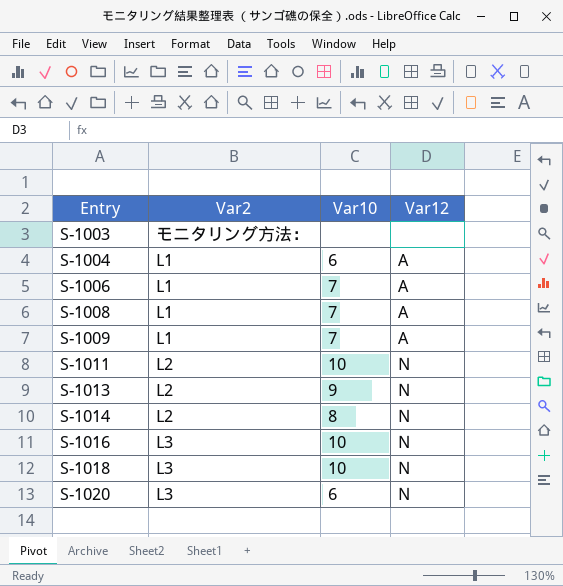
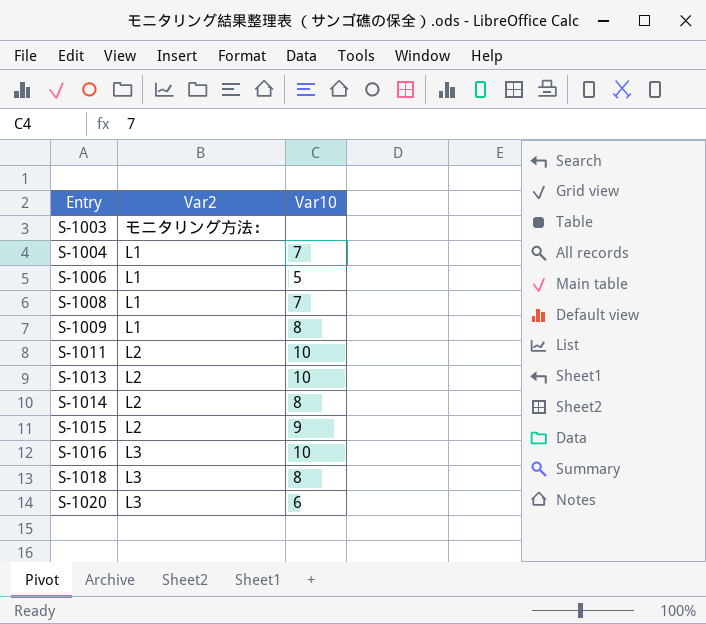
column Var12 | position: 4 -> none
S-1004 | Var10: 6 -> 7
S-1006 | Var10: 7 -> 5
S-1009 | Var10: 7 -> 8
S-1013 | Var10: 9 -> 10
row S-1015: none -> L2 | 9
S-1018 | Var10: 10 -> 8

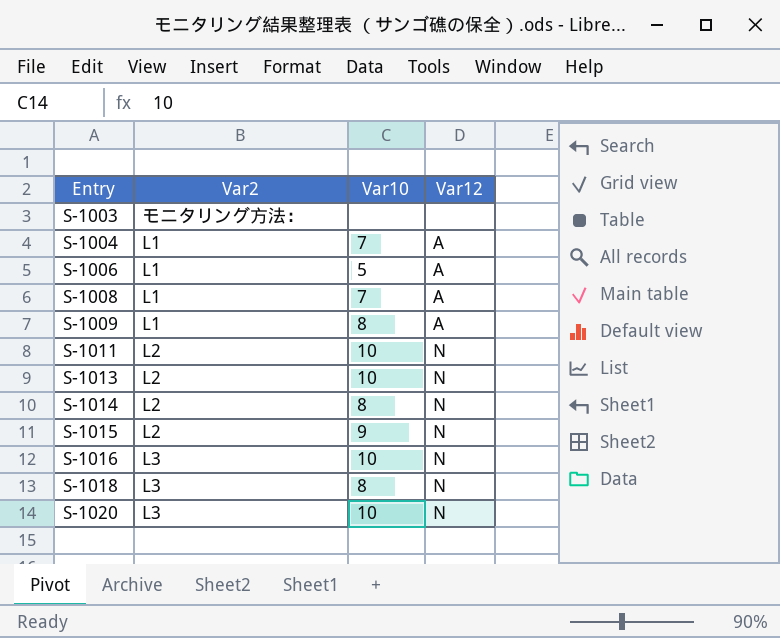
column Var12 | position: none -> 4
S-1020 | Var10: 6 -> 10

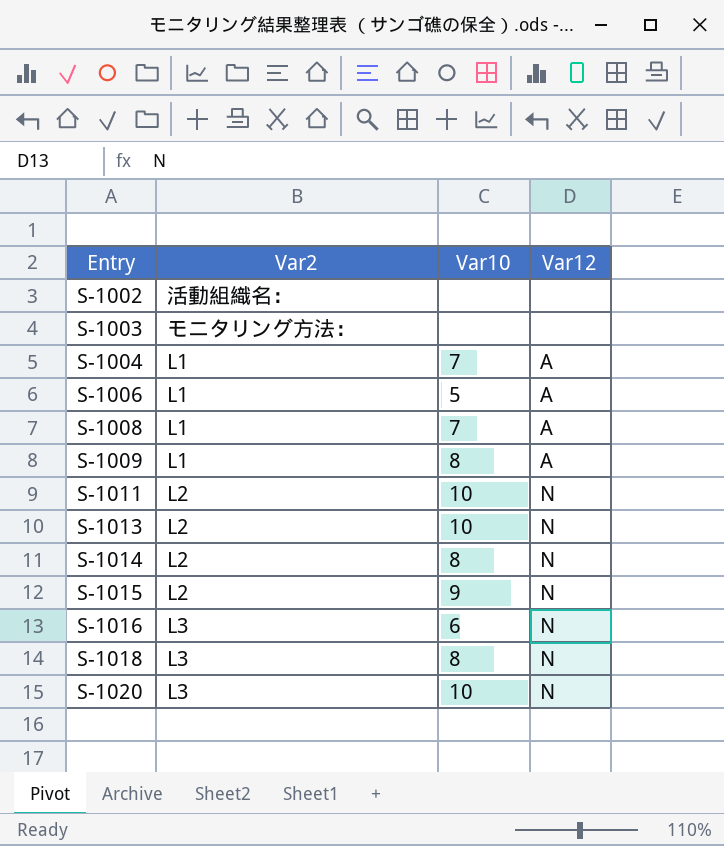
row S-1002: none -> 活動組織名： | none | none
S-1016 | Var10: 10 -> 6

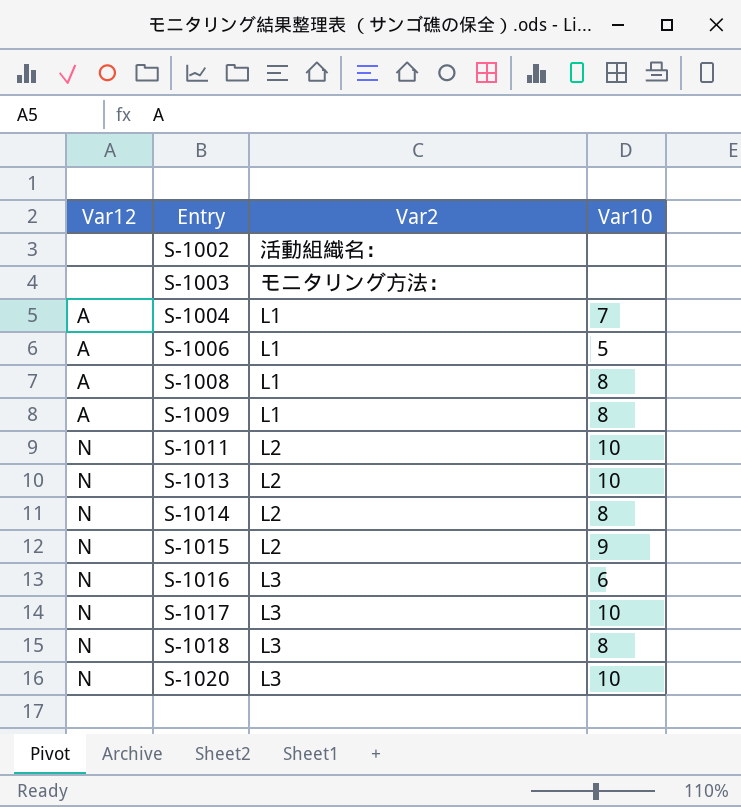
column Var12 | position: 4 -> 1
S-1008 | Var10: 7 -> 8
row S-1017: none -> N | L3 | 10

